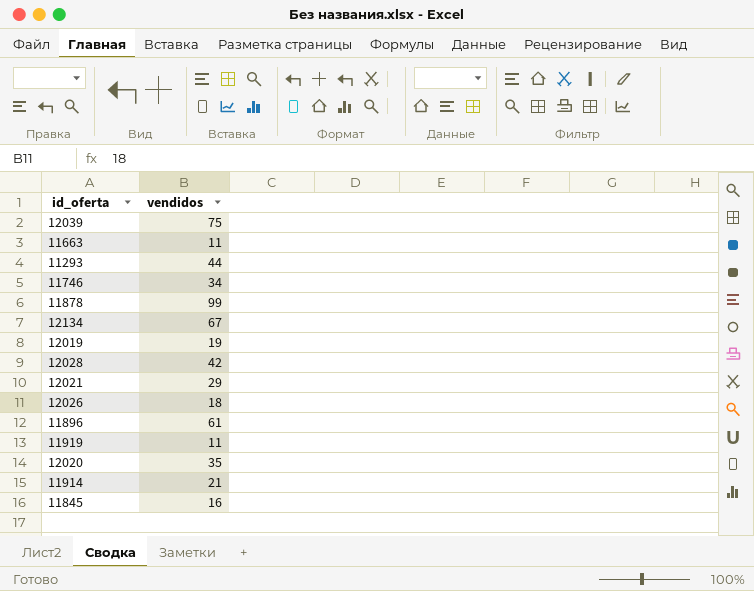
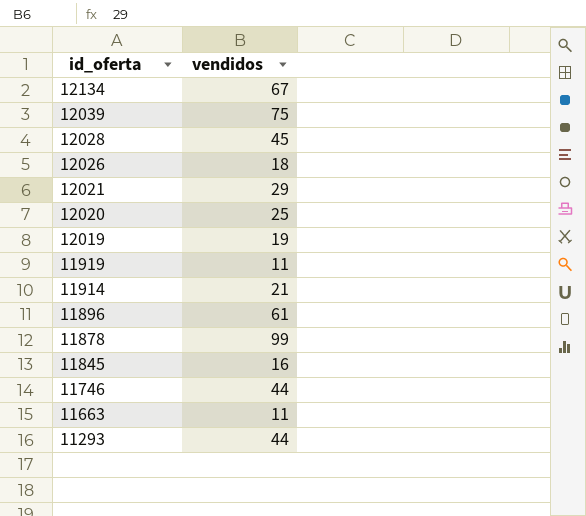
row order: none -> id_oferta descending
12028 | vendidos: 42 -> 45
12020 | vendidos: 35 -> 25
11746 | vendidos: 34 -> 44

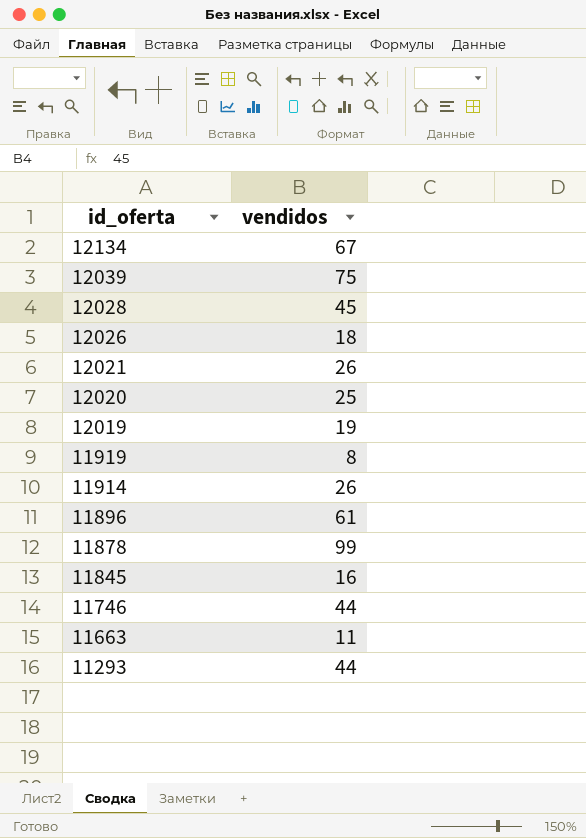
12021 | vendidos: 29 -> 26
11919 | vendidos: 11 -> 8
11914 | vendidos: 21 -> 26

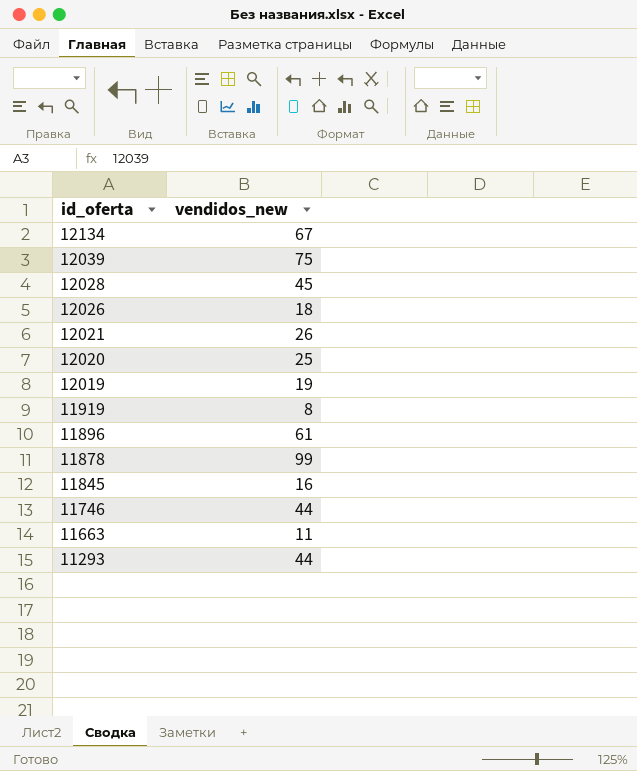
column name: vendidos -> vendidos_new
row 11914: 26 -> none

